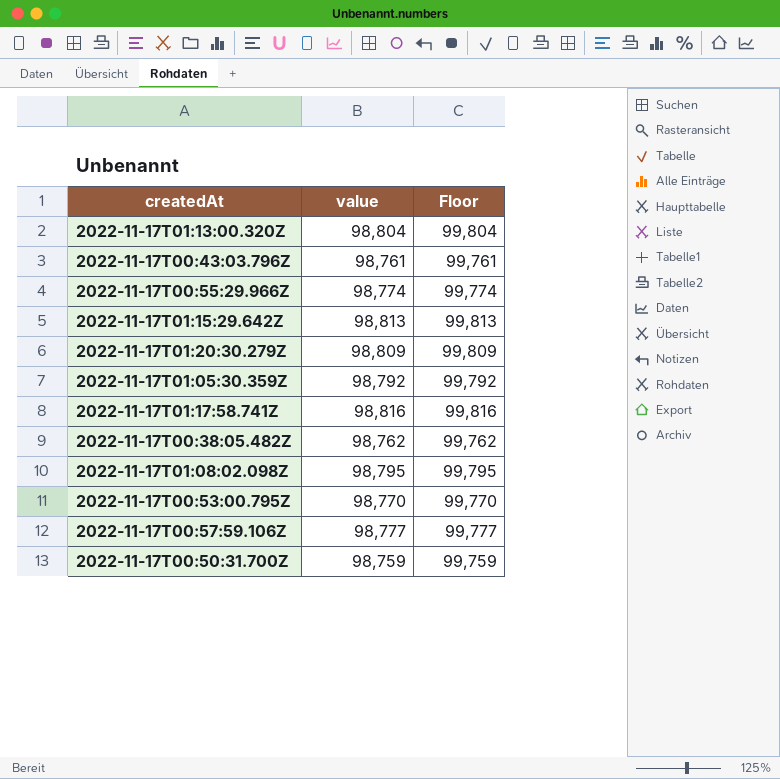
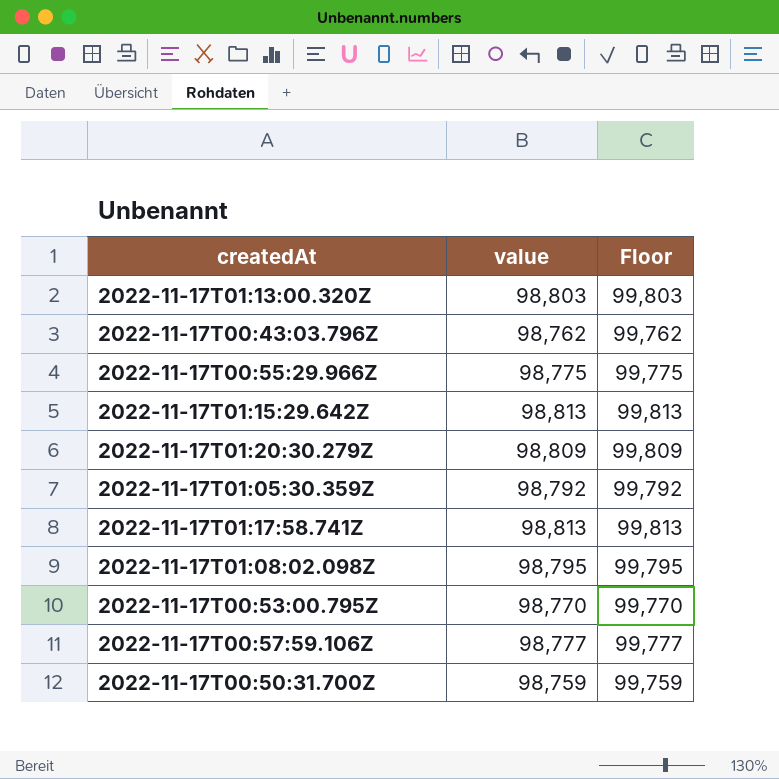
row 2022-11-17T00:38:05.482Z: 98,762 | 99,762 -> none
2022-11-17T01:13:00.320Z | value: 98,804 -> 98,803
2022-11-17T01:13:00.320Z | Floor: 99,804 -> 99,803
2022-11-17T00:43:03.796Z | value: 98,761 -> 98,762
2022-11-17T00:43:03.796Z | Floor: 99,761 -> 99,762
2022-11-17T00:55:29.966Z | value: 98,774 -> 98,775
2022-11-17T00:55:29.966Z | Floor: 99,774 -> 99,775
2022-11-17T01:17:58.741Z | value: 98,816 -> 98,813
2022-11-17T01:17:58.741Z | Floor: 99,816 -> 99,813

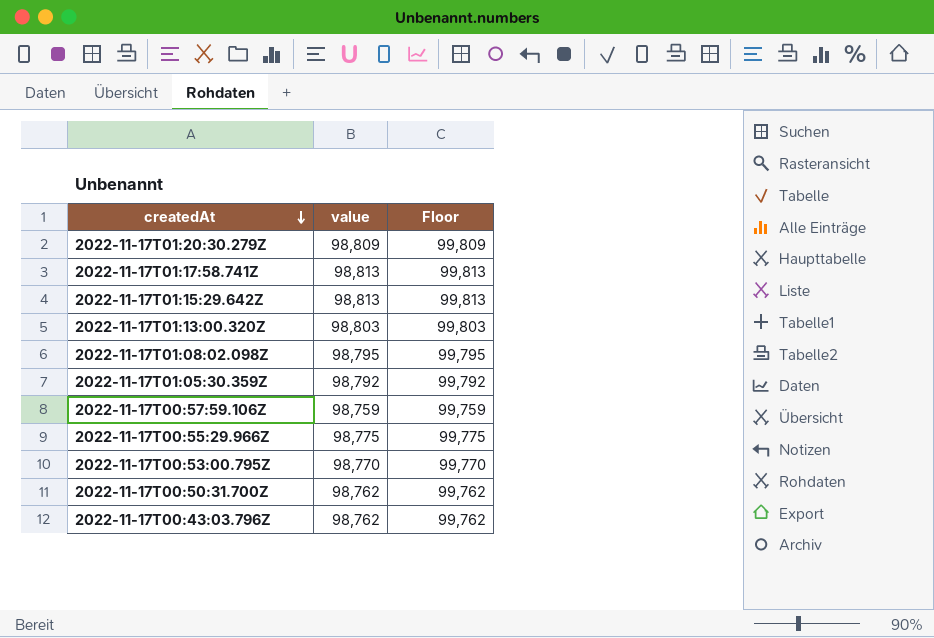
row order: none -> createdAt descending
2022-11-17T00:57:59.106Z | value: 98,777 -> 98,759
2022-11-17T00:57:59.106Z | Floor: 99,777 -> 99,759
2022-11-17T00:50:31.700Z | value: 98,759 -> 98,762
2022-11-17T00:50:31.700Z | Floor: 99,759 -> 99,762

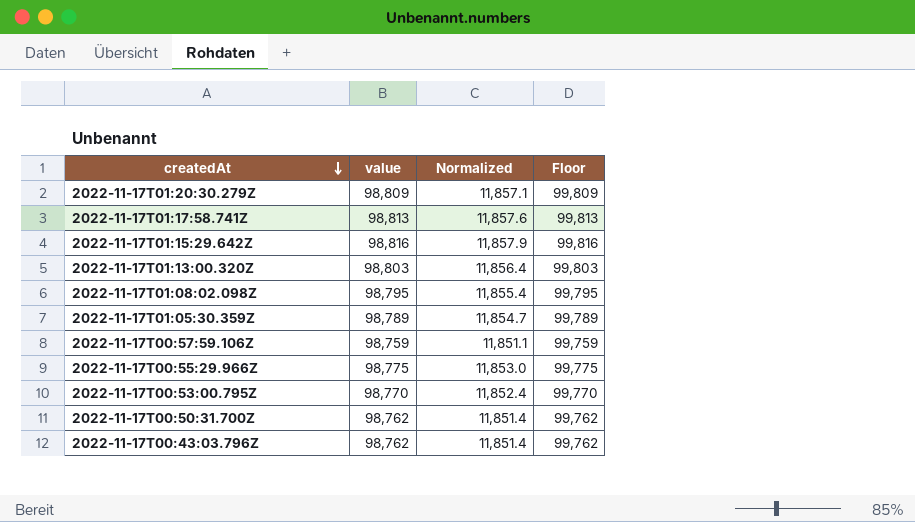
column Normalized | formula: none -> [value] * 0.12
2022-11-17T01:15:29.642Z | value: 98,813 -> 98,816
2022-11-17T01:15:29.642Z | Floor: 99,813 -> 99,816
2022-11-17T01:05:30.359Z | value: 98,792 -> 98,789
2022-11-17T01:05:30.359Z | Floor: 99,792 -> 99,789

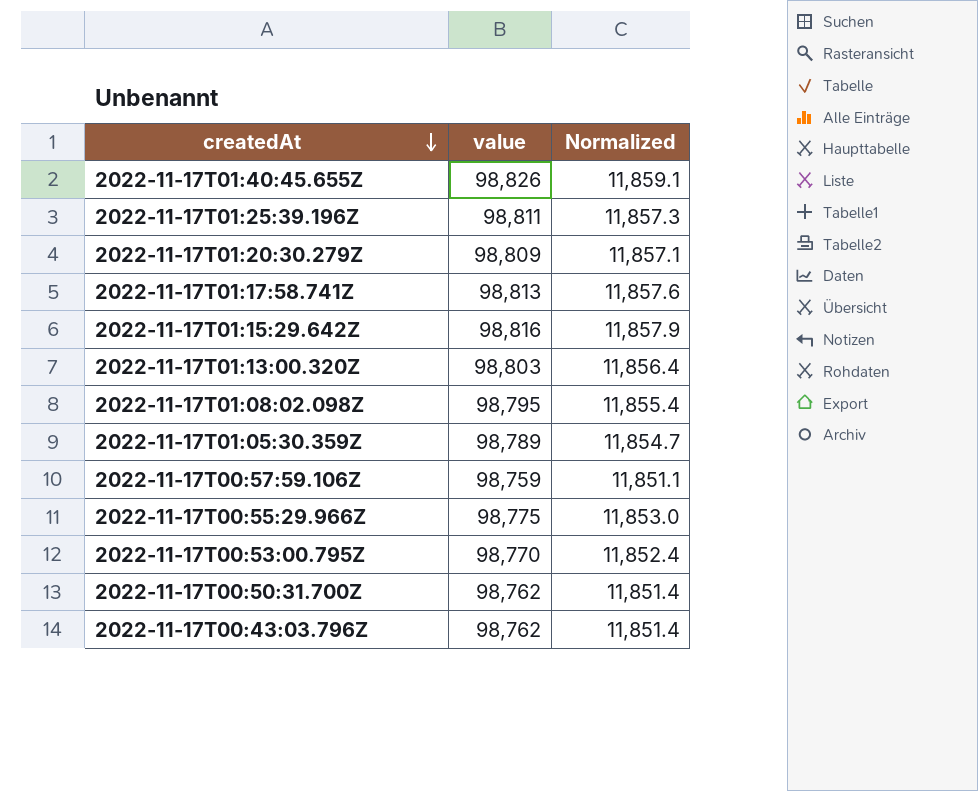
column Floor | formula: [value] + 1000 -> none
row 2022-11-17T01:40:45.655Z: none -> 98,826 | 11,859.1
row 2022-11-17T01:25:39.196Z: none -> 98,811 | 11,857.3

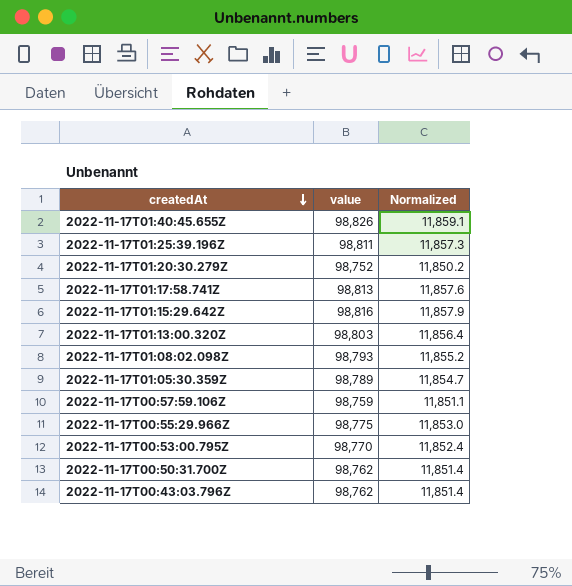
2022-11-17T01:20:30.279Z | value: 98,809 -> 98,752
2022-11-17T01:20:30.279Z | Normalized: 11,857.1 -> 11,850.2
2022-11-17T01:08:02.098Z | value: 98,795 -> 98,793
2022-11-17T01:08:02.098Z | Normalized: 11,855.4 -> 11,855.2

